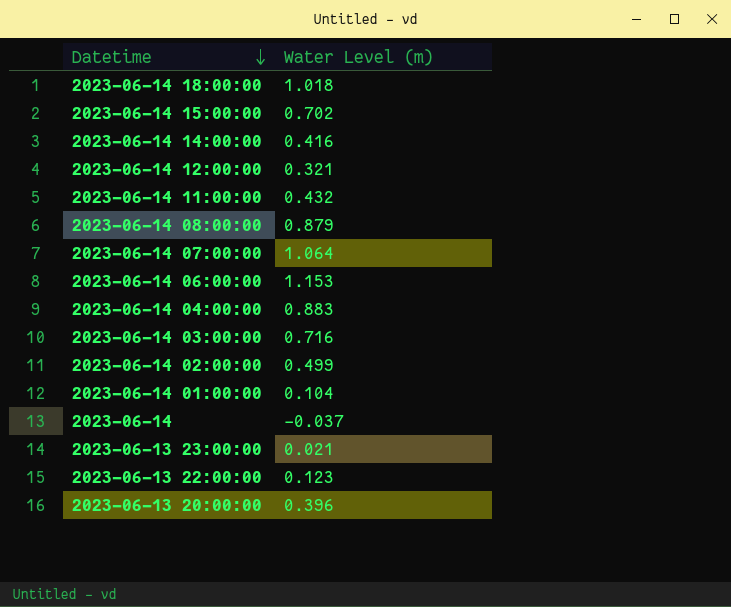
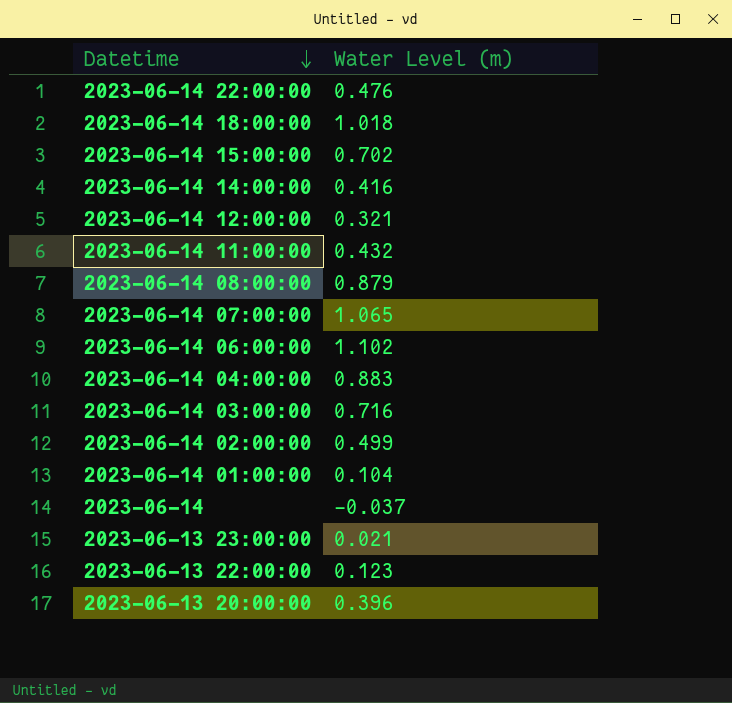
row 2023-06-14 22:00:00: none -> 0.476
2023-06-14 07:00:00 | Water Level (m): 1.064 -> 1.065
2023-06-14 06:00:00 | Water Level (m): 1.153 -> 1.102

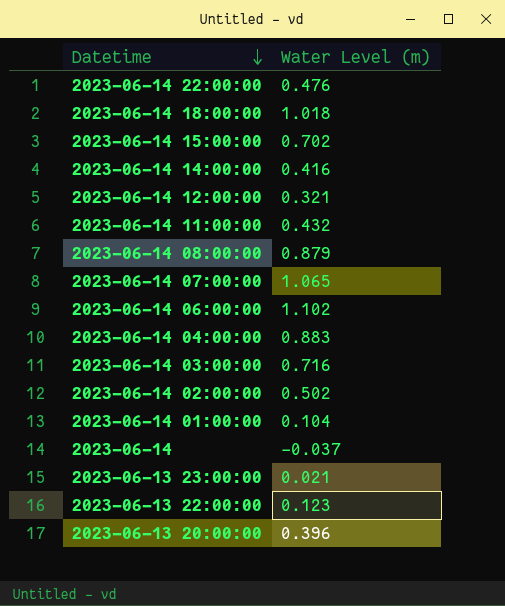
2023-06-14 02:00:00 | Water Level (m): 0.499 -> 0.502

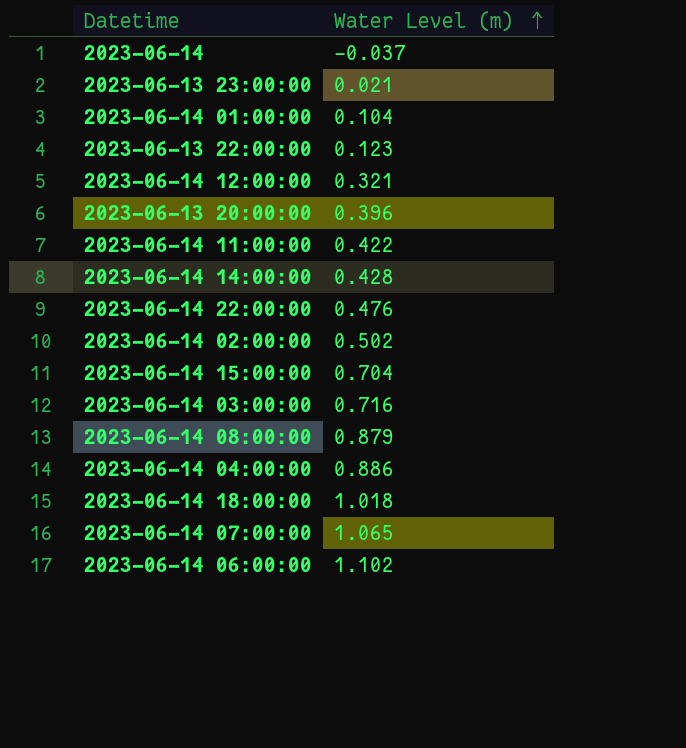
row order: Datetime descending -> Water Level (m) ascending
2023-06-14 11:00:00 | Water Level (m): 0.432 -> 0.422
2023-06-14 14:00:00 | Water Level (m): 0.416 -> 0.428
2023-06-14 15:00:00 | Water Level (m): 0.702 -> 0.704
2023-06-14 04:00:00 | Water Level (m): 0.883 -> 0.886

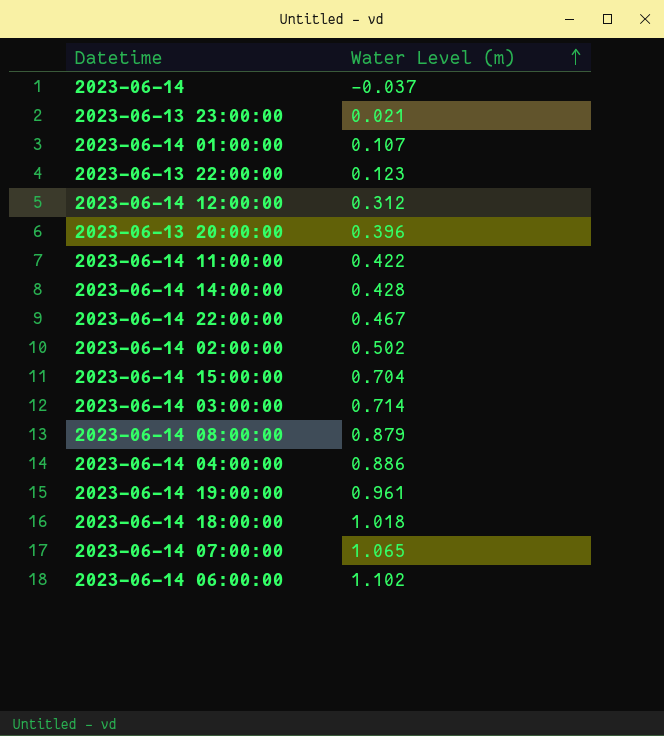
2023-06-14 01:00:00 | Water Level (m): 0.104 -> 0.107
2023-06-14 12:00:00 | Water Level (m): 0.321 -> 0.312
2023-06-14 22:00:00 | Water Level (m): 0.476 -> 0.467
2023-06-14 03:00:00 | Water Level (m): 0.716 -> 0.714
row 2023-06-14 19:00:00: none -> 0.961

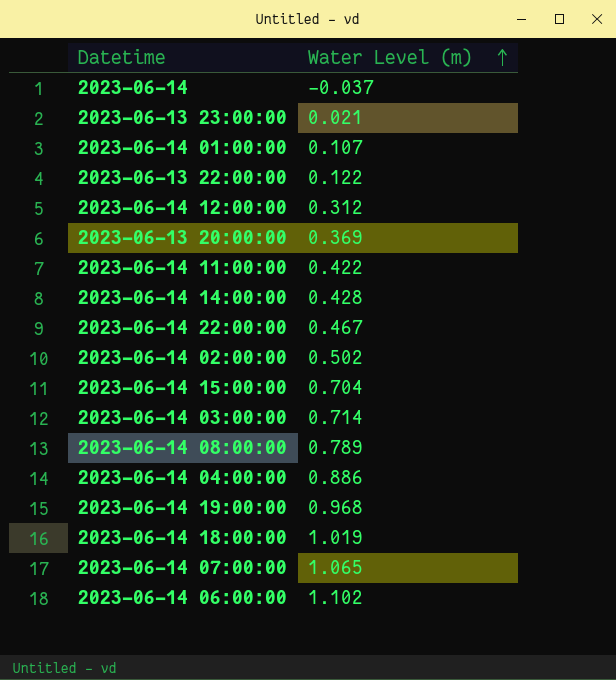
2023-06-13 22:00:00 | Water Level (m): 0.123 -> 0.122
2023-06-13 20:00:00 | Water Level (m): 0.396 -> 0.369
2023-06-14 08:00:00 | Water Level (m): 0.879 -> 0.789
2023-06-14 19:00:00 | Water Level (m): 0.961 -> 0.968
2023-06-14 18:00:00 | Water Level (m): 1.018 -> 1.019

